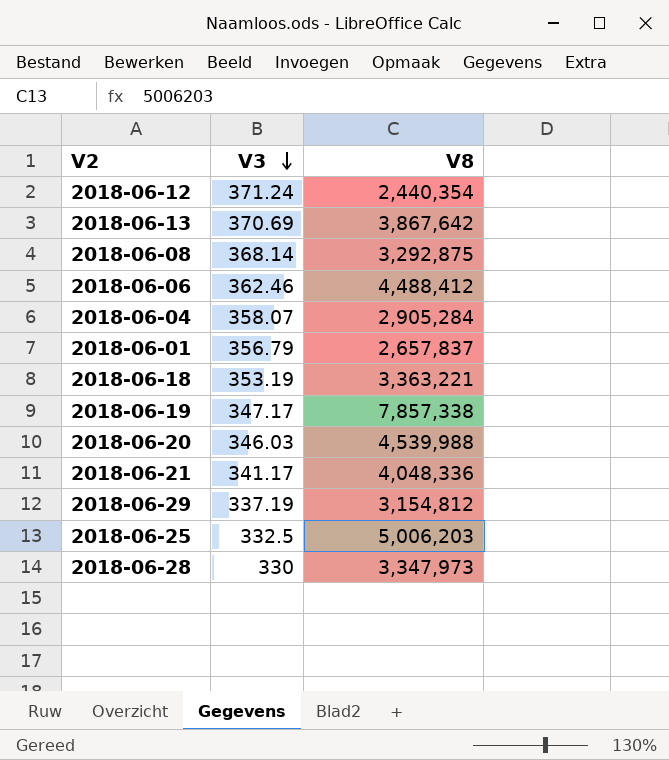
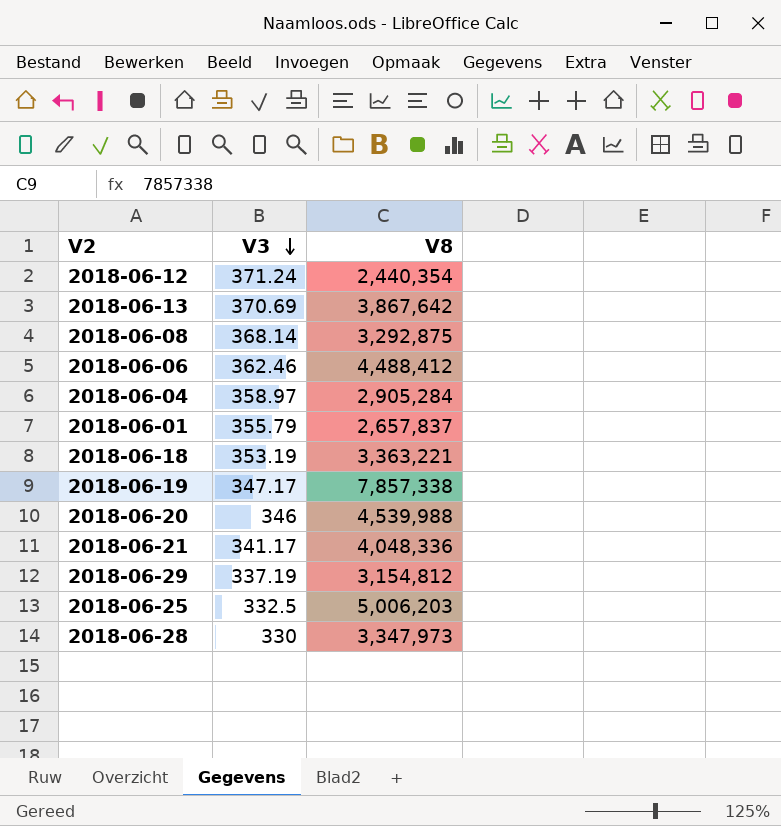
2018-06-04 | V3: 358.07 -> 358.97
2018-06-01 | V3: 356.79 -> 355.79
2018-06-20 | V3: 346.03 -> 346

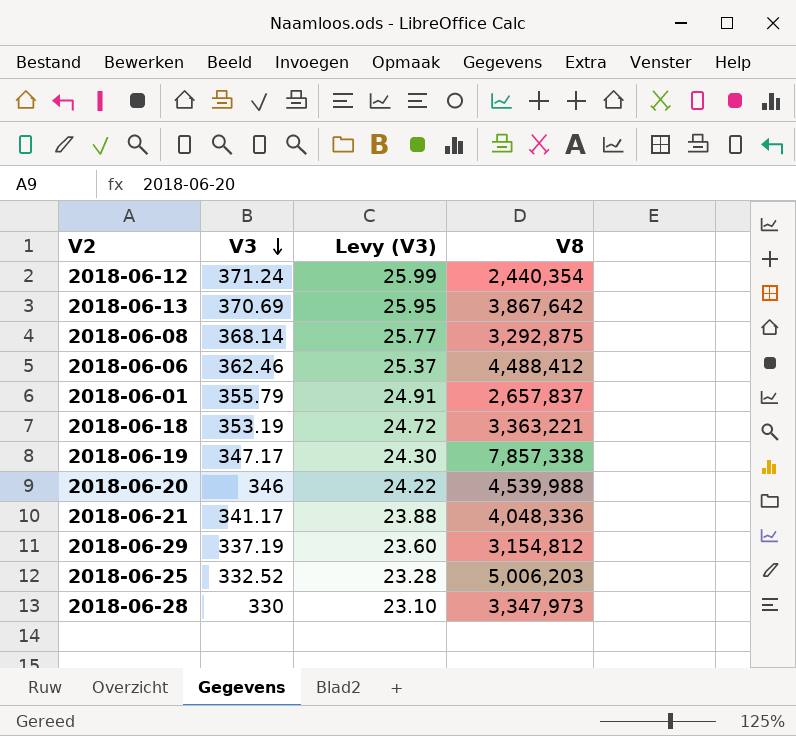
column Levy (V3) | formula: none -> [V3] * 0.07
row 2018-06-04: 358.97 | 2,905,284 -> none
2018-06-25 | V3: 332.5 -> 332.52

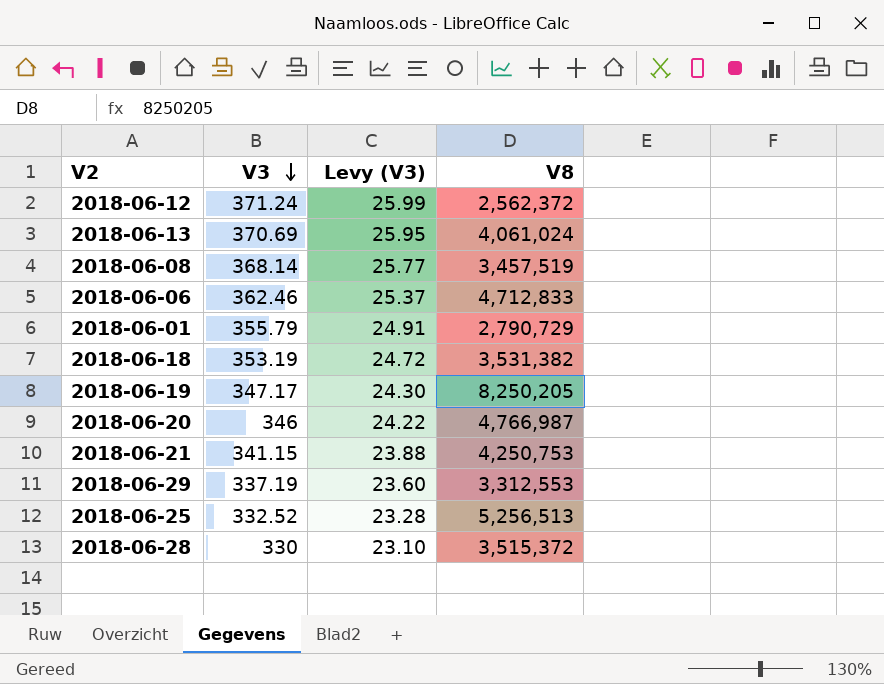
2018-06-12 | V8: 2,440,354 -> 2,562,372
2018-06-13 | V8: 3,867,642 -> 4,061,024
2018-06-08 | V8: 3,292,875 -> 3,457,519
2018-06-06 | V8: 4,488,412 -> 4,712,833
2018-06-01 | V8: 2,657,837 -> 2,790,729
2018-06-18 | V8: 3,363,221 -> 3,531,382
2018-06-19 | V8: 7,857,338 -> 8,250,205
2018-06-20 | V8: 4,539,988 -> 4,766,987
2018-06-21 | V3: 341.17 -> 341.15
2018-06-21 | V8: 4,048,336 -> 4,250,753
2018-06-29 | V8: 3,154,812 -> 3,312,553
2018-06-25 | V8: 5,006,203 -> 5,256,513
2018-06-28 | V8: 3,347,973 -> 3,515,372

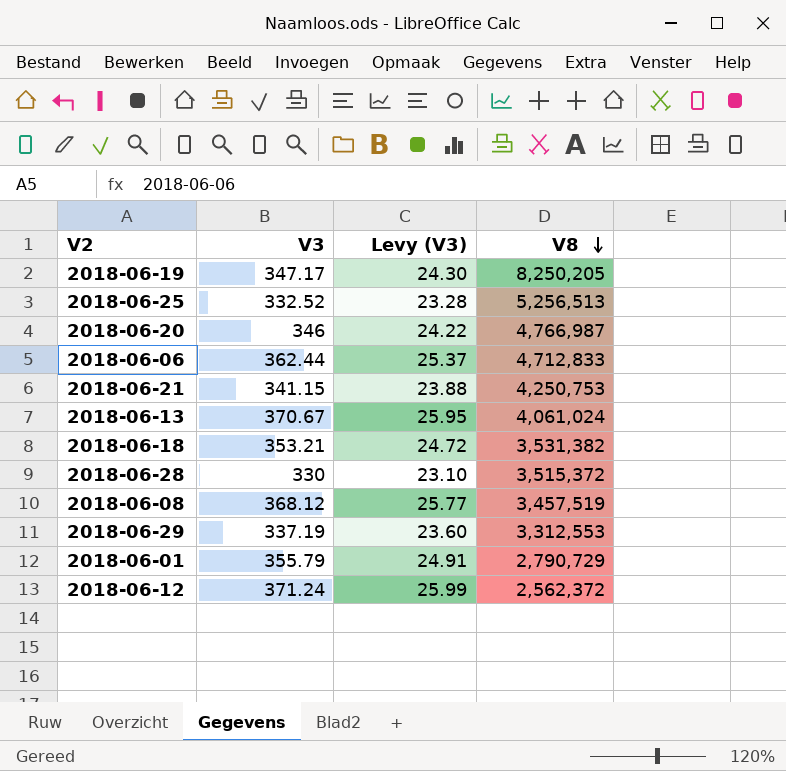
row order: V3 descending -> V8 descending
2018-06-06 | V3: 362.46 -> 362.44
2018-06-13 | V3: 370.69 -> 370.67
2018-06-18 | V3: 353.19 -> 353.21
2018-06-08 | V3: 368.14 -> 368.12

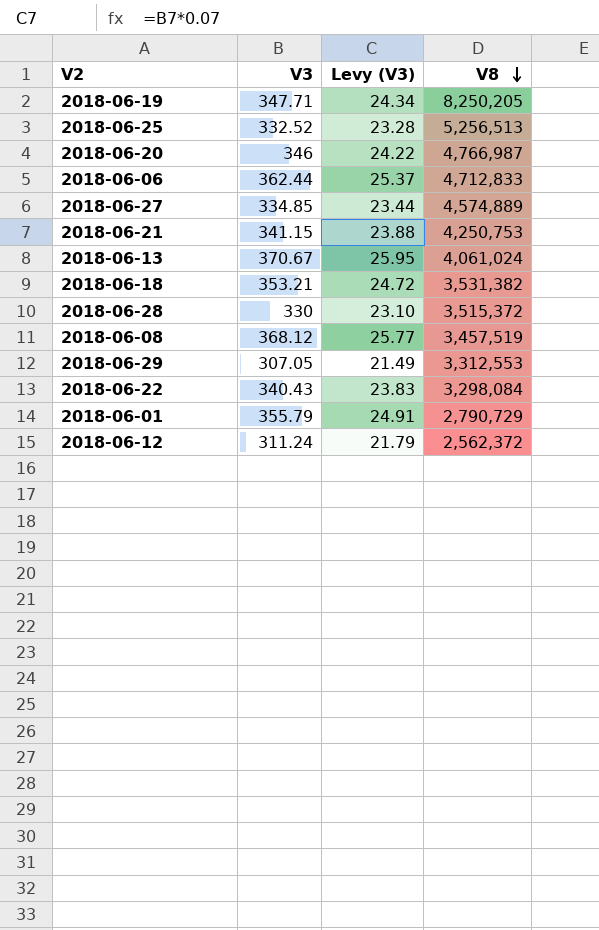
2018-06-19 | V3: 347.17 -> 347.71
2018-06-19 | Levy (V3): 24.30 -> 24.34
row 2018-06-27: none -> 334.85 | 23.44 | 4,574,889
2018-06-29 | V3: 337.19 -> 307.05
2018-06-29 | Levy (V3): 23.60 -> 21.49
row 2018-06-22: none -> 340.43 | 23.83 | 3,298,084
2018-06-12 | V3: 371.24 -> 311.24
2018-06-12 | Levy (V3): 25.99 -> 21.79

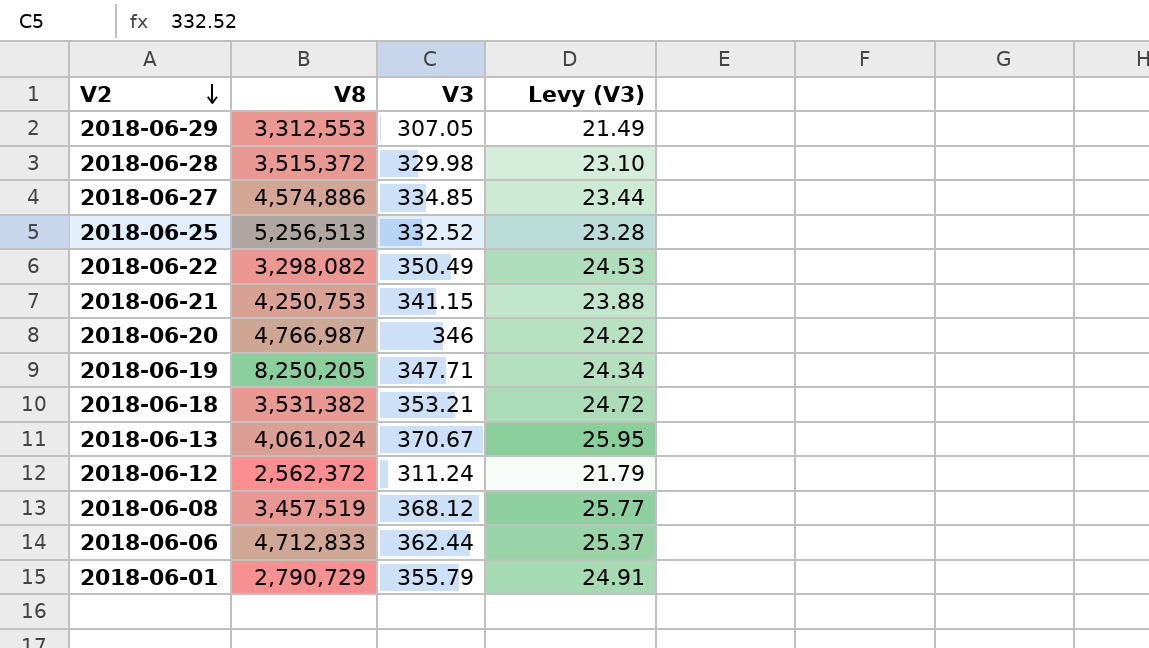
row order: V8 descending -> V2 descending
column V8 | position: 4 -> 2
2018-06-28 | V3: 330 -> 329.98
2018-06-27 | V8: 4,574,889 -> 4,574,886
2018-06-22 | V8: 3,298,084 -> 3,298,082
2018-06-22 | V3: 340.43 -> 350.49
2018-06-22 | Levy (V3): 23.83 -> 24.53

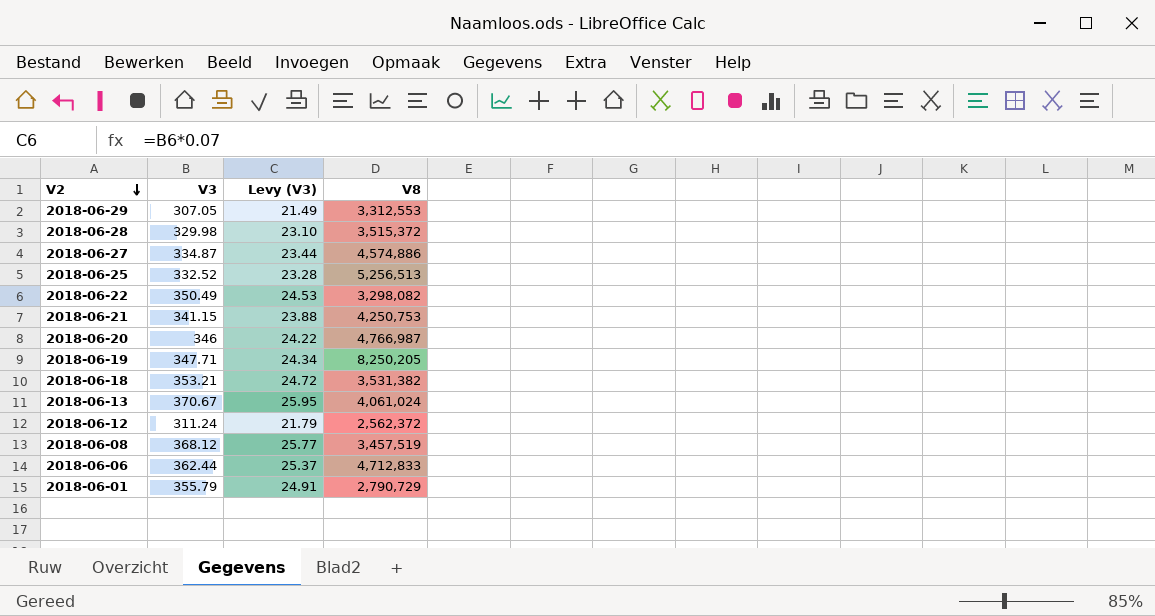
column V8 | position: 2 -> 4
2018-06-27 | V3: 334.85 -> 334.87

